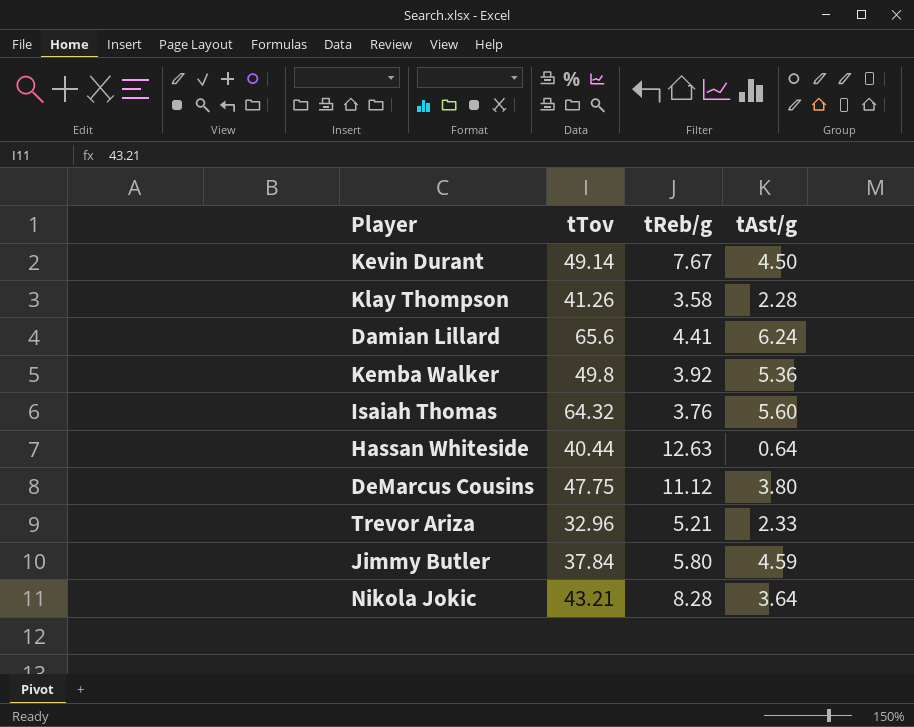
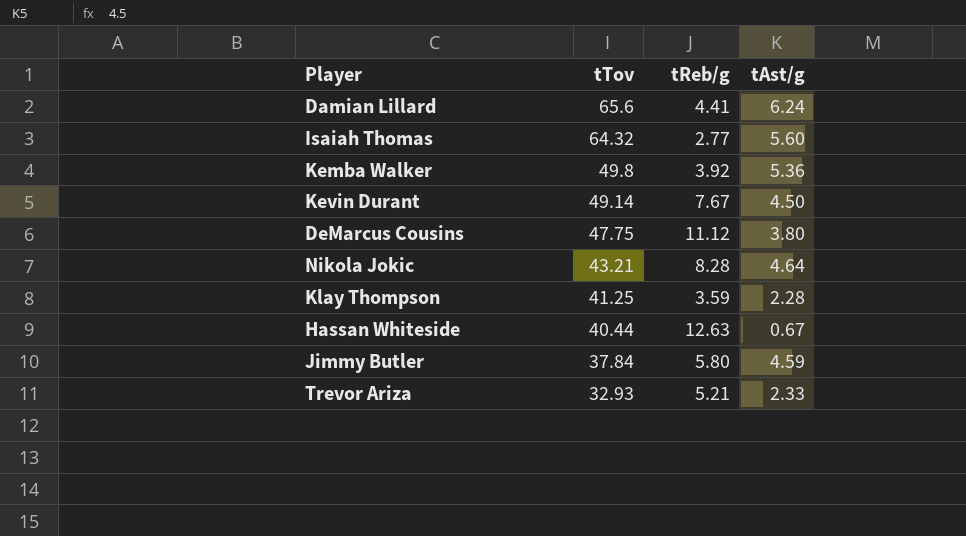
row order: none -> tTov descending
Isaiah Thomas | tReb/g: 3.76 -> 2.77
Nikola Jokic | tAst/g: 3.64 -> 4.64
Klay Thompson | tTov: 41.26 -> 41.25
Klay Thompson | tReb/g: 3.58 -> 3.59
Hassan Whiteside | tAst/g: 0.64 -> 0.67
Trevor Ariza | tTov: 32.96 -> 32.93

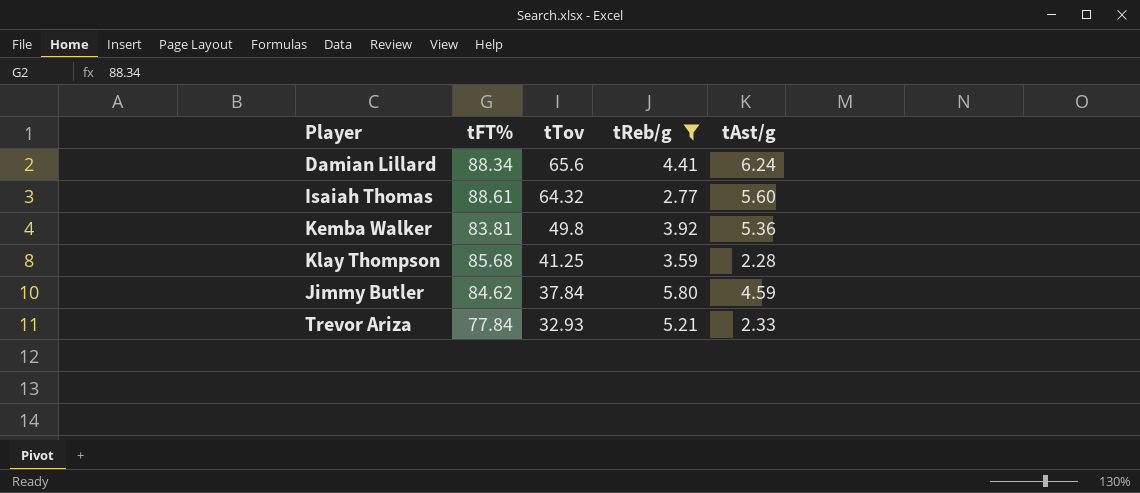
filter: none -> tReb/g <= 5.80
column tFT% | position: none -> 2

